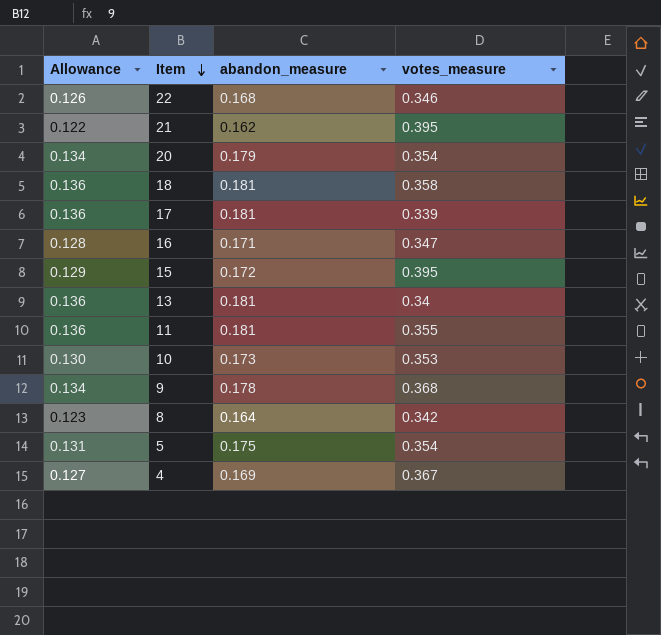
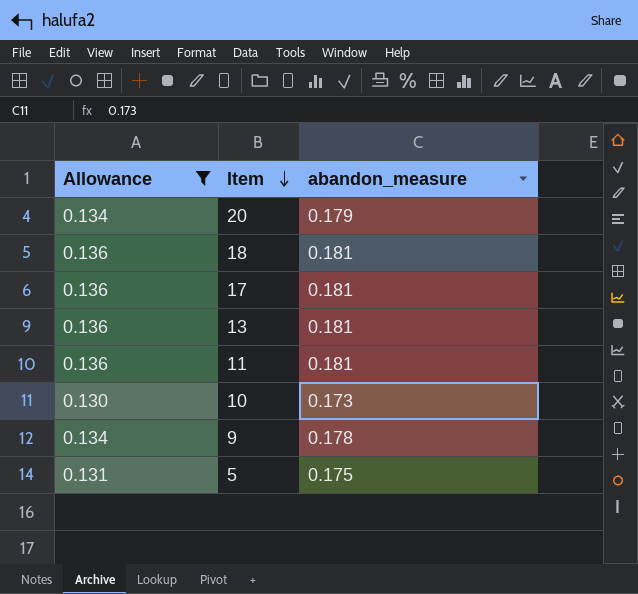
filter: none -> Allowance >= 0.130
column votes_measure | position: 4 -> none

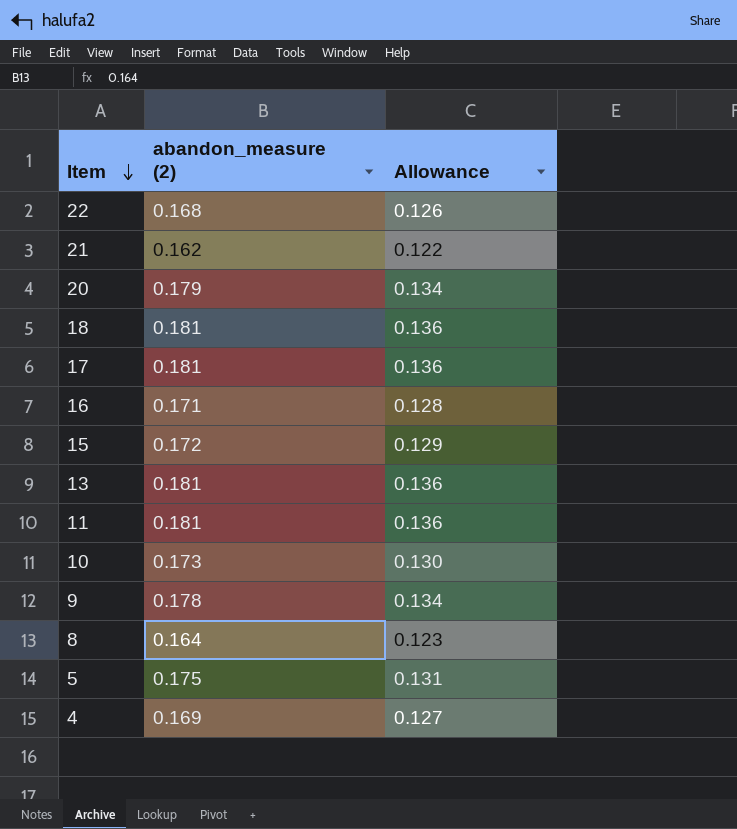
filter: Allowance >= 0.130 -> none
column name: abandon_measure -> abandon_measure (2)
column Allowance | position: 1 -> 3

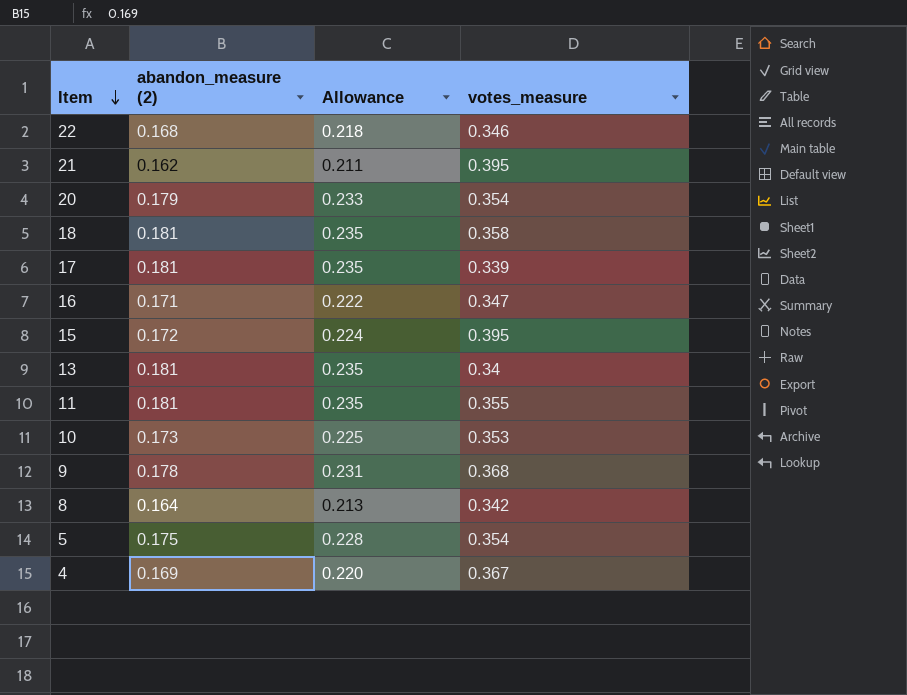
column Allowance | formula: [abandon_measure (2)] * 0.75 -> [abandon_measure (2)] * 1.3
column votes_measure | position: none -> 4

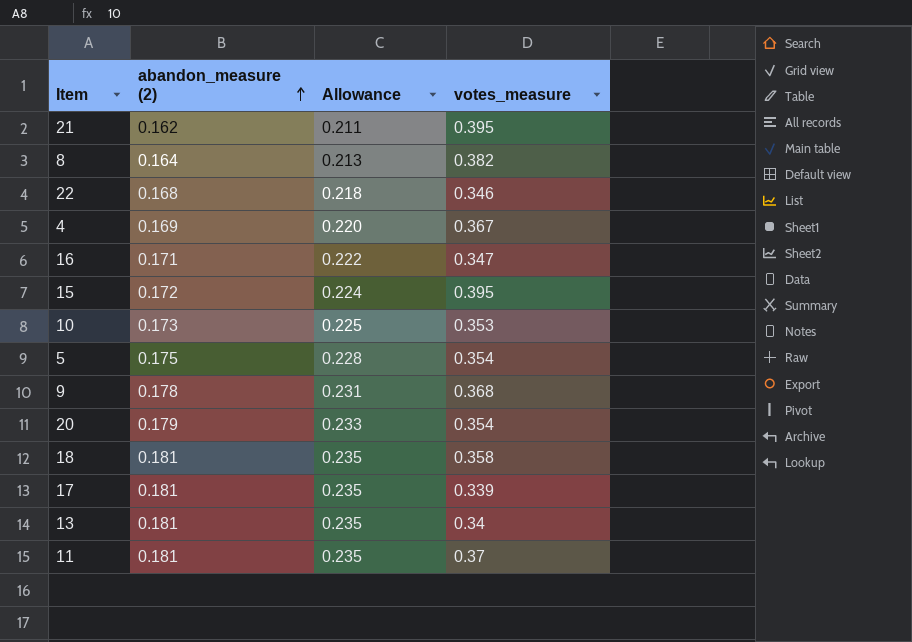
row order: Item descending -> abandon_measure (2) ascending
8 | votes_measure: 0.342 -> 0.382
11 | votes_measure: 0.355 -> 0.37

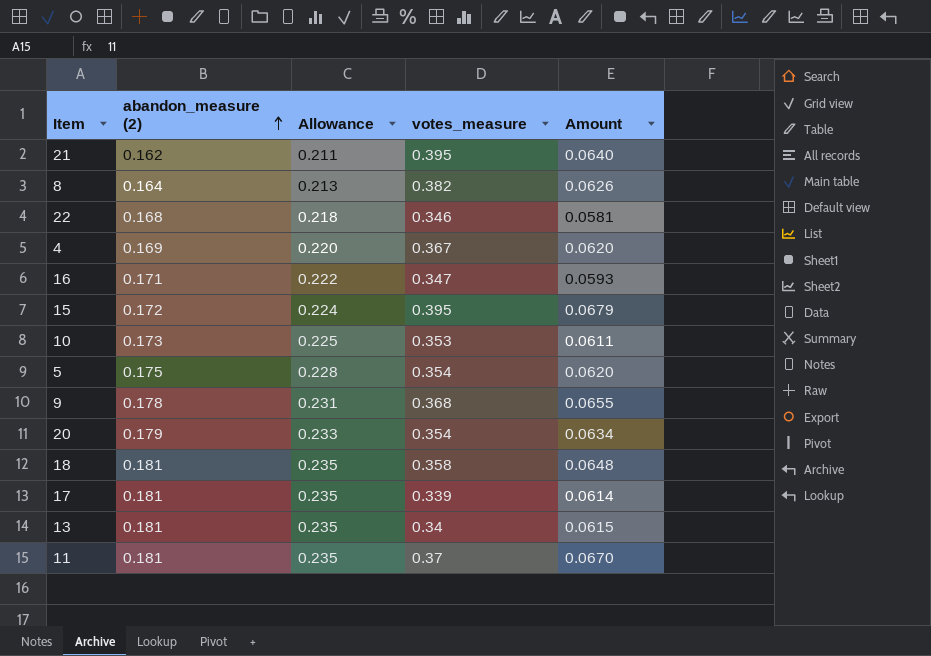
column Amount | formula: none -> [abandon_measure (2)] * [votes_measure]

